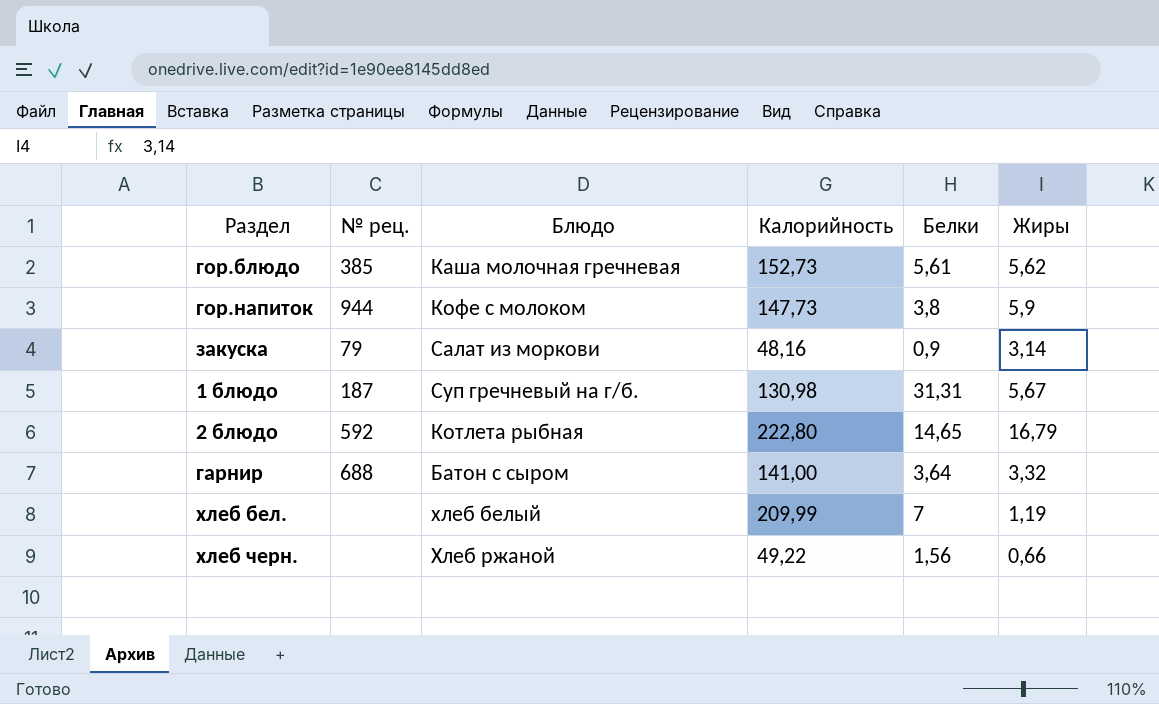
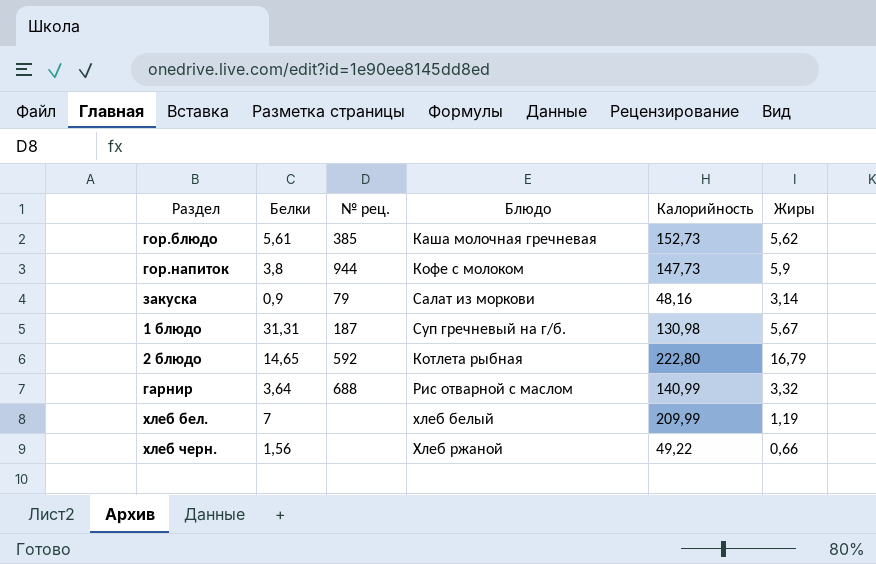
column Белки | position: 5 -> 2
гарнир | Блюдо: Батон с сыром -> Рис отварной с маслом
гарнир | Калорийность: 141,00 -> 140,99

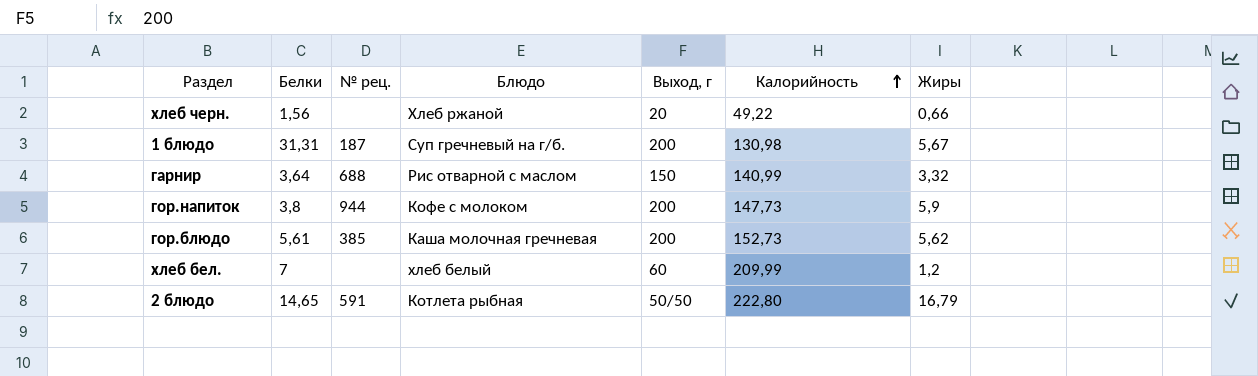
row order: none -> Калорийность ascending
column Выход, г | position: none -> 5
row закуска: 0,9 | 79 | Салат из моркови | 48,16 | 3,14 -> none
хлеб бел. | Жиры: 1,19 -> 1,2
2 блюдо | № рец.: 592 -> 591

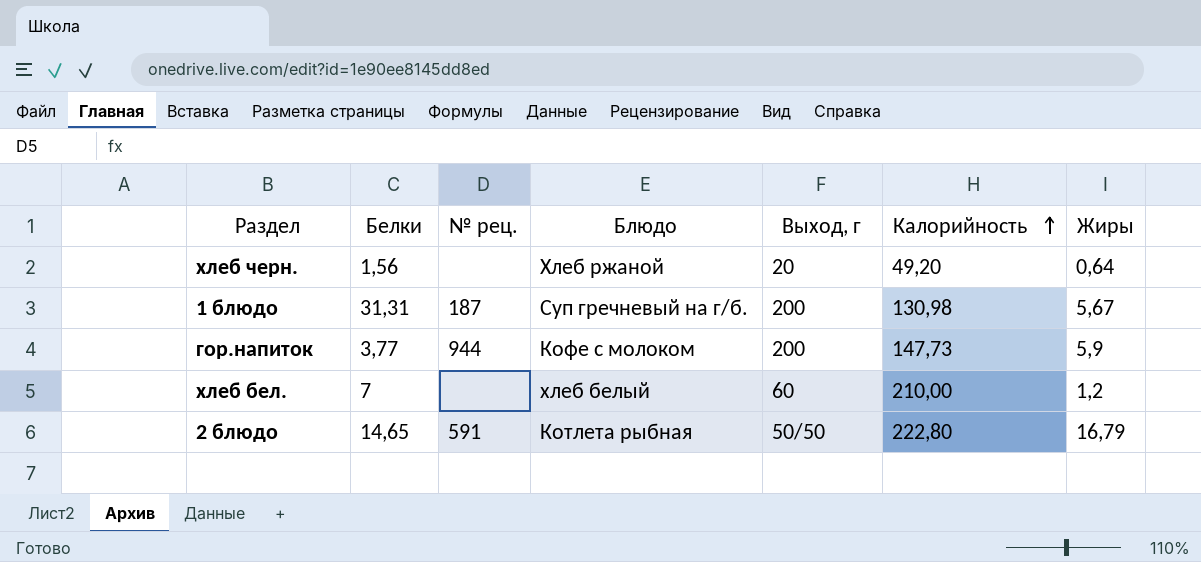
row гарнир: 3,64 | 688 | Рис отварной с маслом | 150 | 140,99 | 3,32 -> none
row гор.блюдо: 5,61 | 385 | Каша молочная гречневая | 200 | 152,73 | 5,62 -> none
хлеб черн. | Калорийность: 49,22 -> 49,20
хлеб черн. | Жиры: 0,66 -> 0,64
гор.напиток | Белки: 3,8 -> 3,77
хлеб бел. | Калорийность: 209,99 -> 210,00

